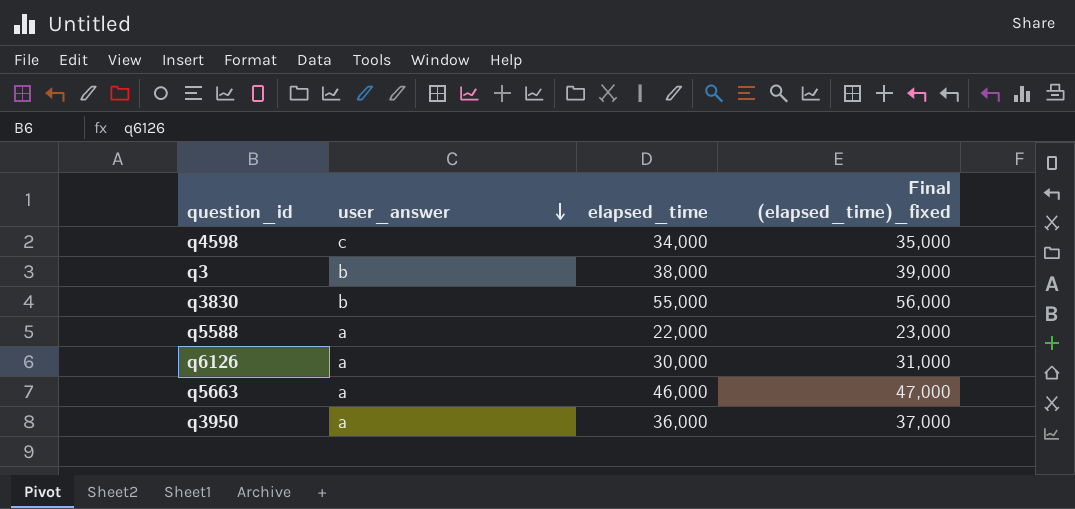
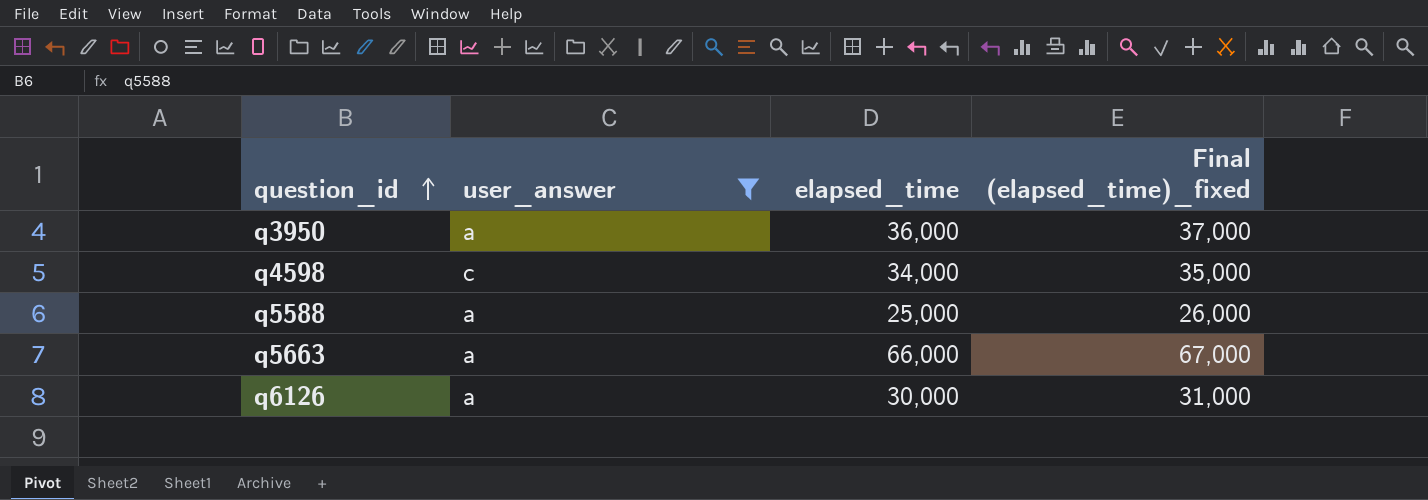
filter: none -> user_answer != b
row order: user_answer descending -> question_id ascending
q5588 | elapsed_time: 22,000 -> 25,000
q5588 | Final (elapsed_time)_fixed: 23,000 -> 26,000
q5663 | elapsed_time: 46,000 -> 66,000
q5663 | Final (elapsed_time)_fixed: 47,000 -> 67,000

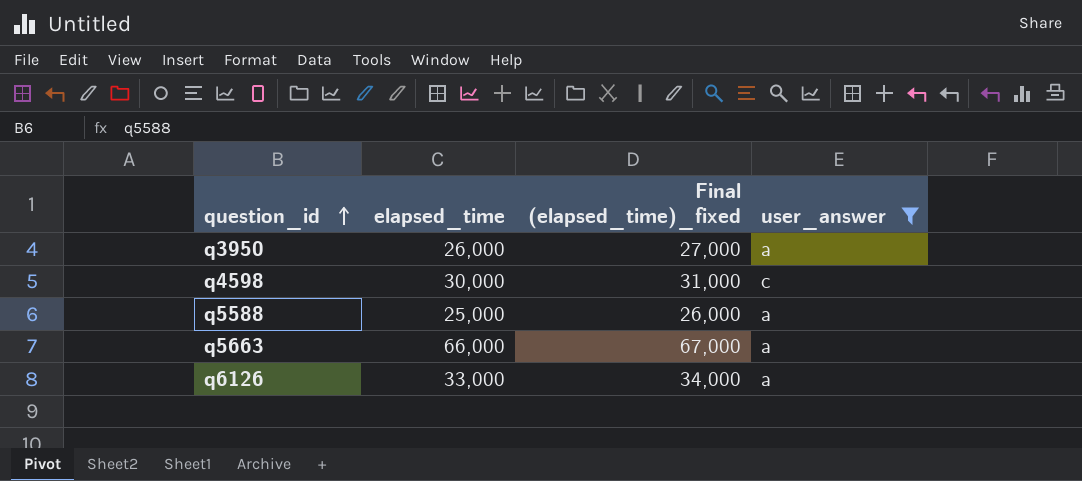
column user_answer | position: 2 -> 4
q3950 | elapsed_time: 36,000 -> 26,000
q3950 | Final (elapsed_time)_fixed: 37,000 -> 27,000
q4598 | elapsed_time: 34,000 -> 30,000
q4598 | Final (elapsed_time)_fixed: 35,000 -> 31,000
q6126 | elapsed_time: 30,000 -> 33,000
q6126 | Final (elapsed_time)_fixed: 31,000 -> 34,000

